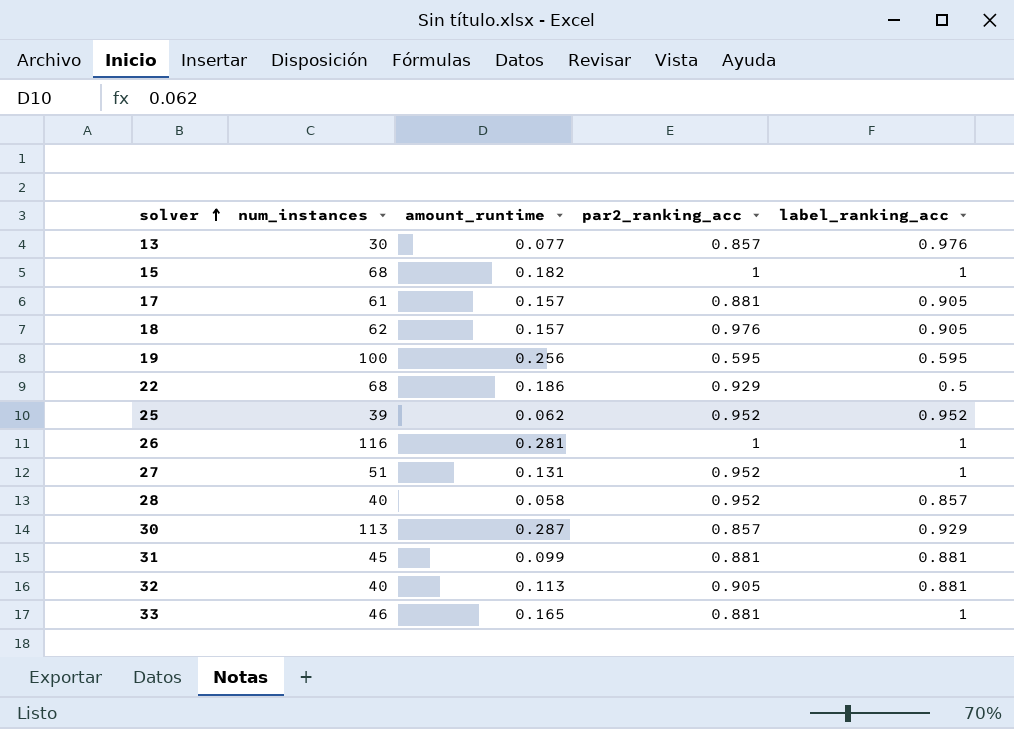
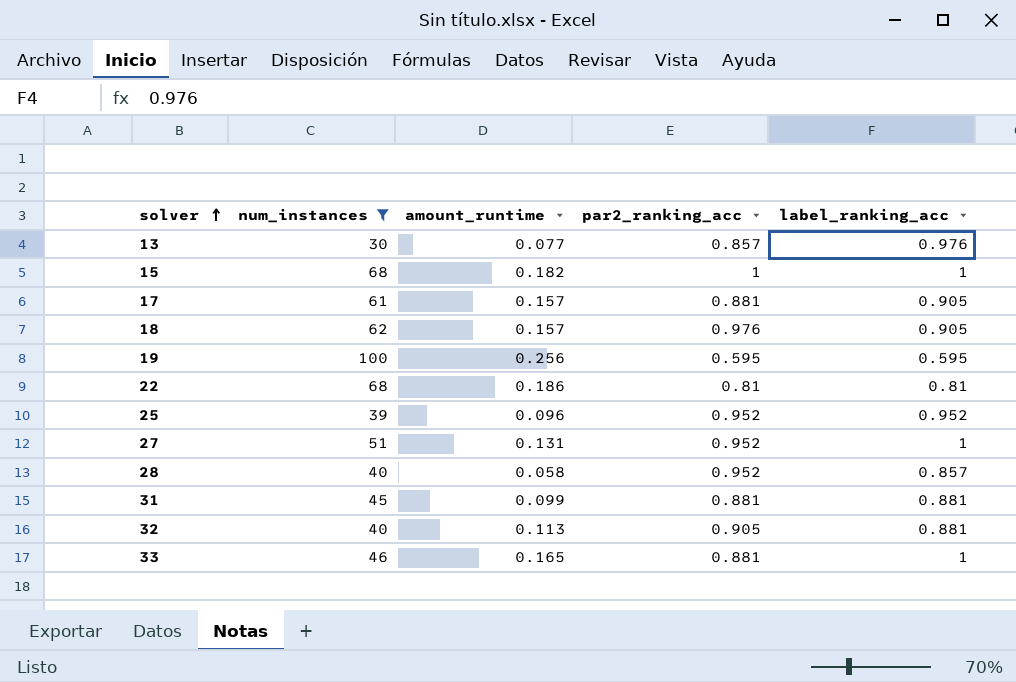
filter: none -> num_instances <= 100
22 | par2_ranking_acc: 0.929 -> 0.81
22 | label_ranking_acc: 0.5 -> 0.81
25 | amount_runtime: 0.062 -> 0.096

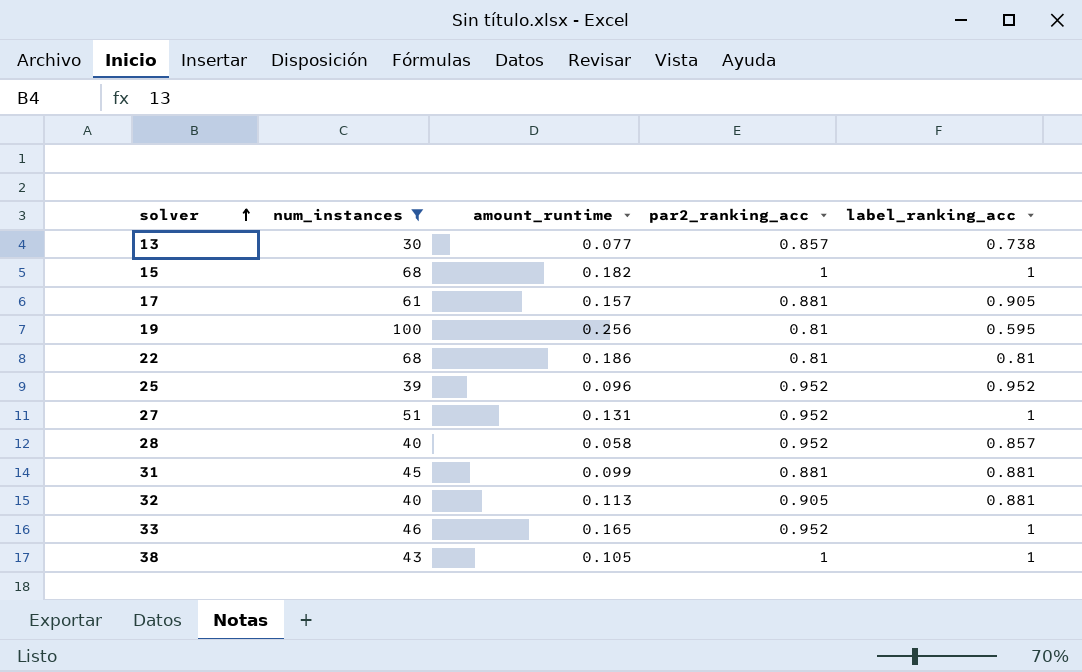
row 18: 62 | 0.157 | 0.976 | 0.905 -> none
13 | label_ranking_acc: 0.976 -> 0.738
19 | par2_ranking_acc: 0.595 -> 0.81
33 | par2_ranking_acc: 0.881 -> 0.952
row 38: none -> 43 | 0.105 | 1 | 1

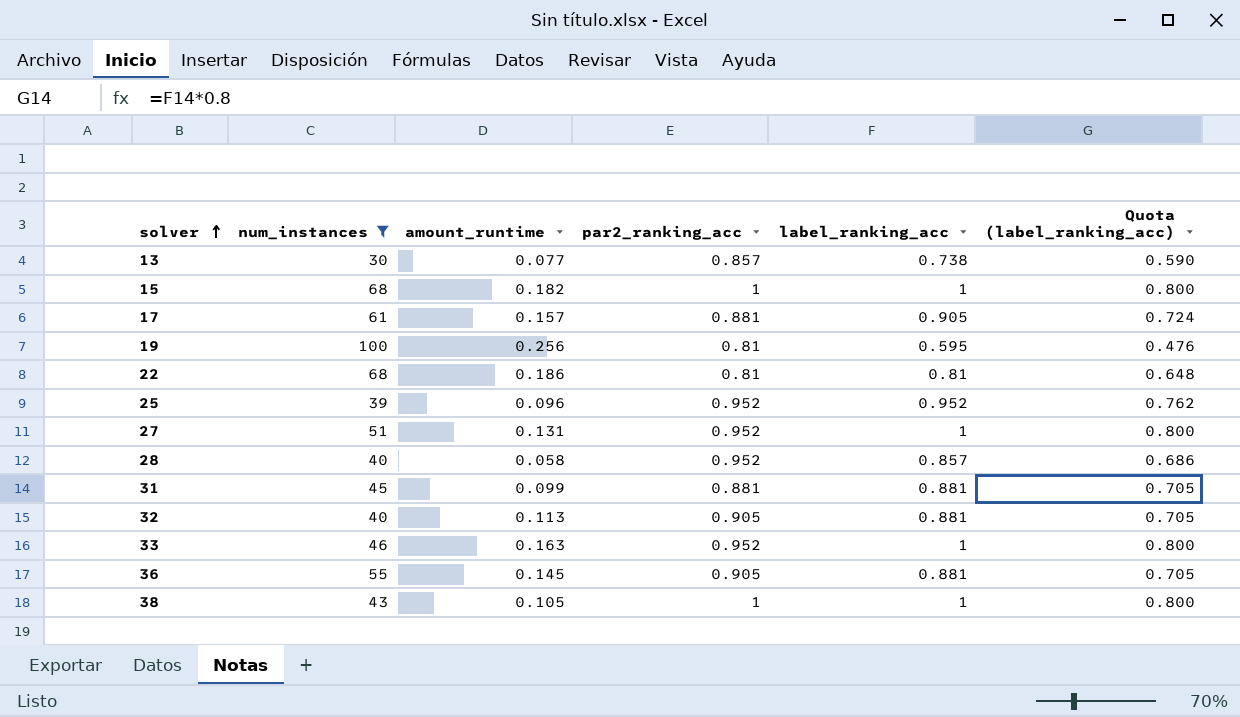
column Quota (label_ranking_acc) | formula: none -> [label_ranking_acc] * 0.8
33 | amount_runtime: 0.165 -> 0.163
row 36: none -> 55 | 0.145 | 0.905 | 0.881 | 0.705

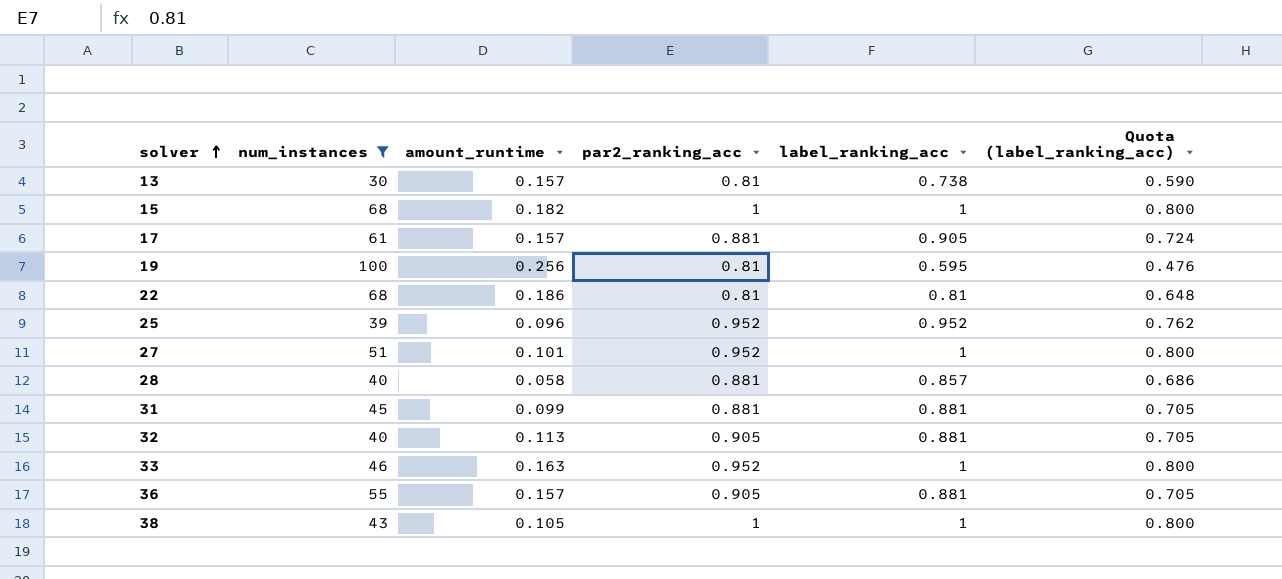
13 | amount_runtime: 0.077 -> 0.157
13 | par2_ranking_acc: 0.857 -> 0.81
27 | amount_runtime: 0.131 -> 0.101
28 | par2_ranking_acc: 0.952 -> 0.881
36 | amount_runtime: 0.145 -> 0.157

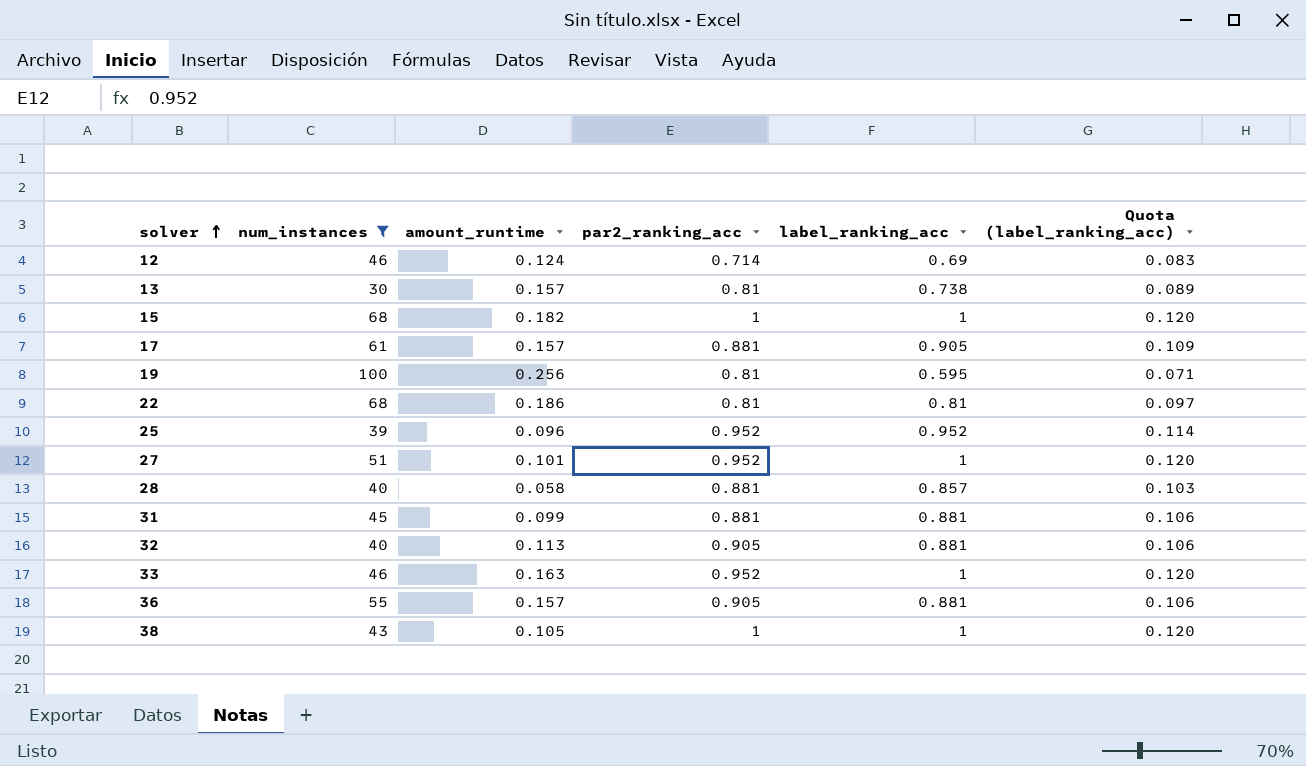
column Quota (label_ranking_acc) | formula: [label_ranking_acc] * 0.8 -> [label_ranking_acc] * 0.12
row 12: none -> 46 | 0.124 | 0.714 | 0.69 | 0.083

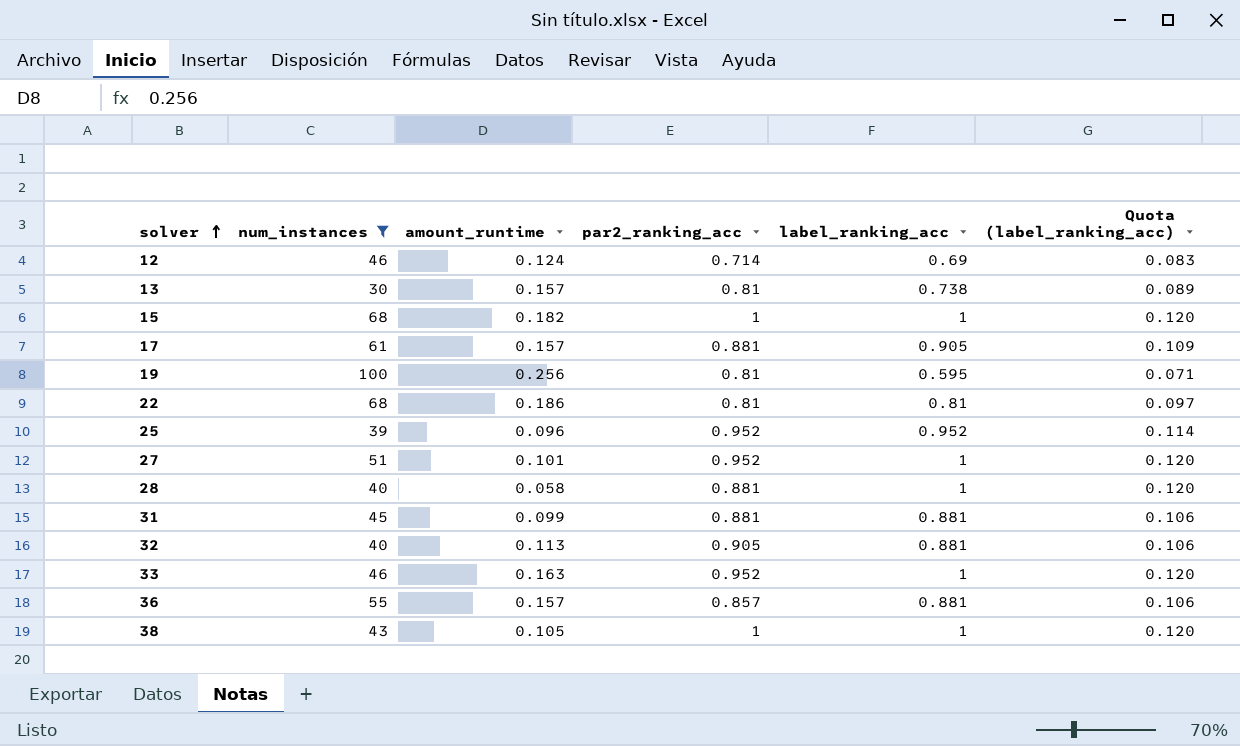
28 | label_ranking_acc: 0.857 -> 1
28 | Quota (label_ranking_acc): 0.103 -> 0.120
36 | par2_ranking_acc: 0.905 -> 0.857

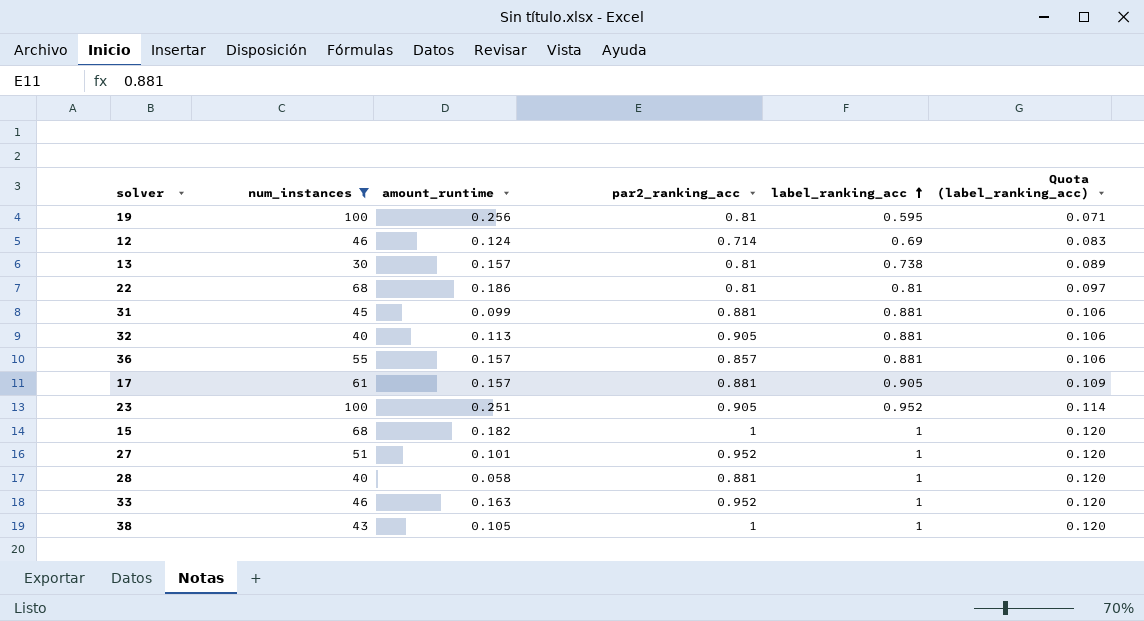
row order: solver ascending -> label_ranking_acc ascending
row 25: 39 | 0.096 | 0.952 | 0.952 | 0.114 -> none
row 23: none -> 100 | 0.251 | 0.905 | 0.952 | 0.114

